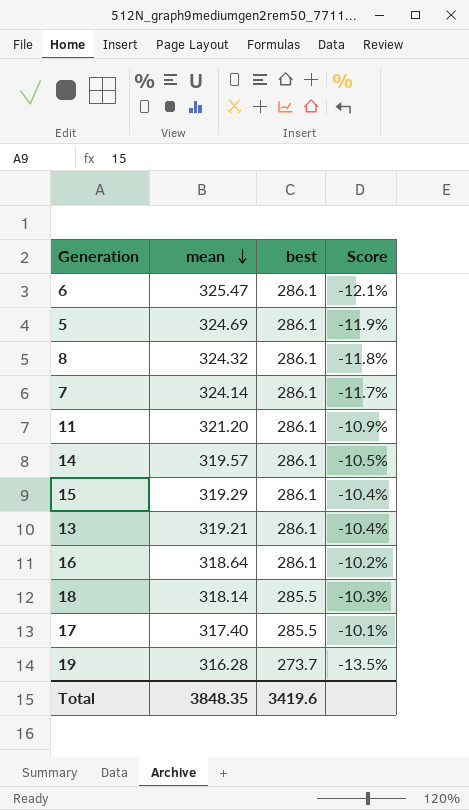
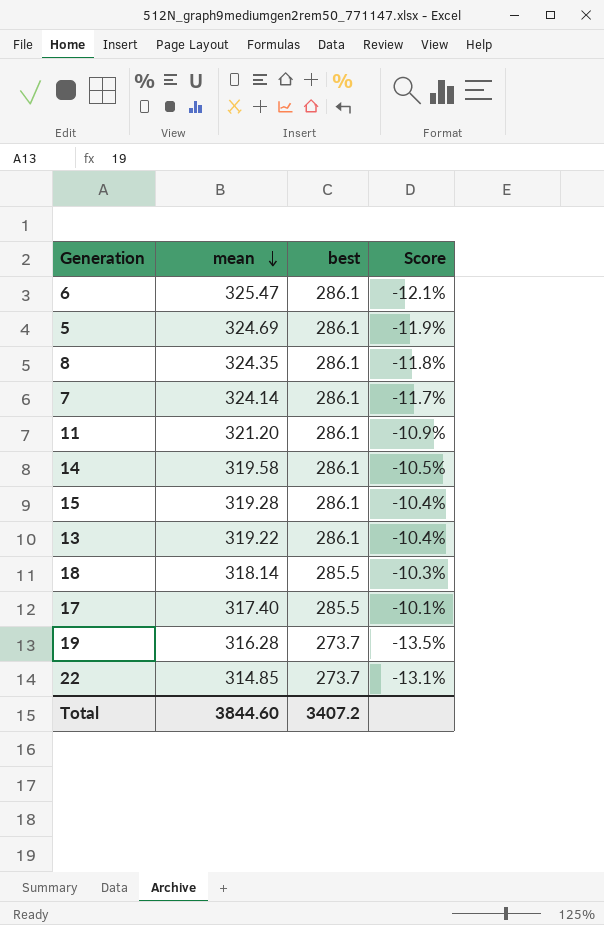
row 16: 318.64 | 286.1 | -10.2% -> none
8 | mean: 324.32 -> 324.35
14 | mean: 319.57 -> 319.58
15 | mean: 319.29 -> 319.28
13 | mean: 319.21 -> 319.22
row 22: none -> 314.85 | 273.7 | -13.1%
Total | mean: 3848.35 -> 3844.60
Total | best: 3419.6 -> 3407.2

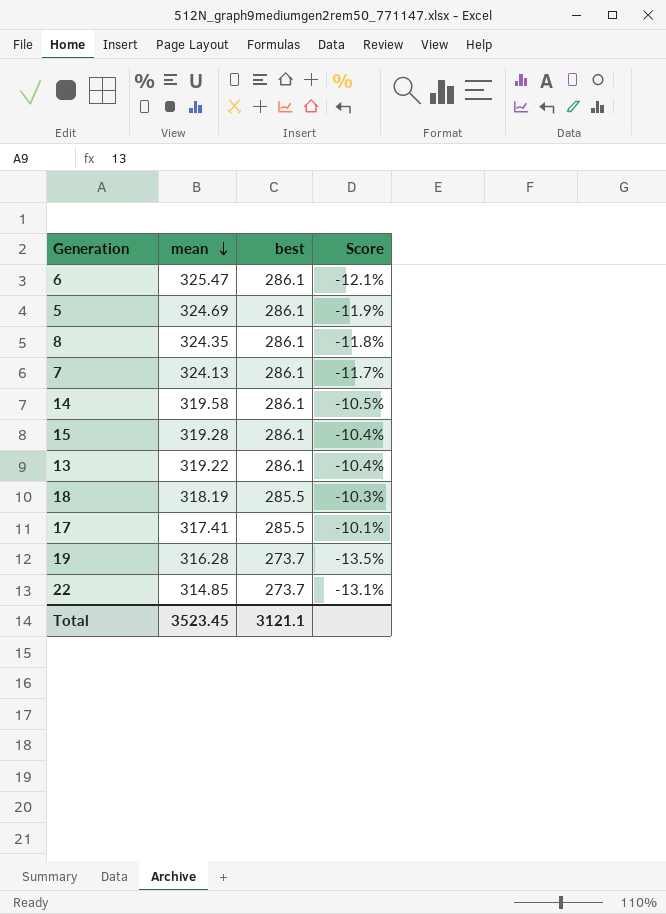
row 11: 321.20 | 286.1 | -10.9% -> none
7 | mean: 324.14 -> 324.13
18 | mean: 318.14 -> 318.19
17 | mean: 317.40 -> 317.41
Total | mean: 3844.60 -> 3523.45
Total | best: 3407.2 -> 3121.1

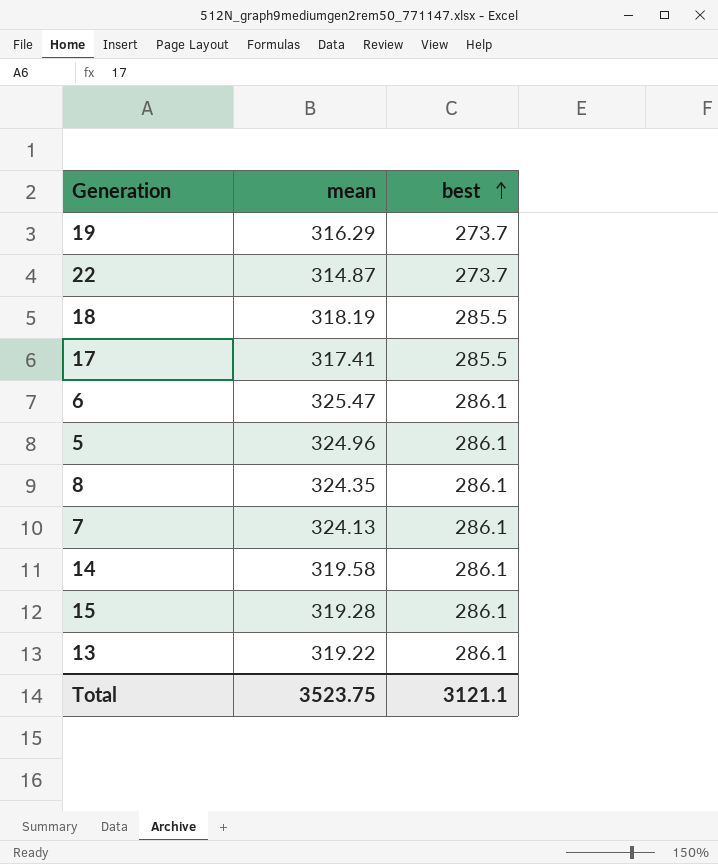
row order: mean descending -> best ascending
column Score | formula: ([best] - [mean]) / [mean] -> none
19 | mean: 316.28 -> 316.29
22 | mean: 314.85 -> 314.87
5 | mean: 324.69 -> 324.96
Total | mean: 3523.45 -> 3523.75

